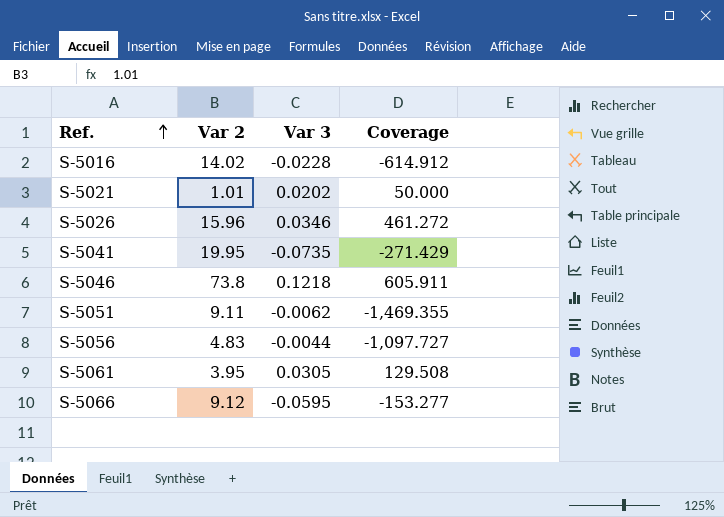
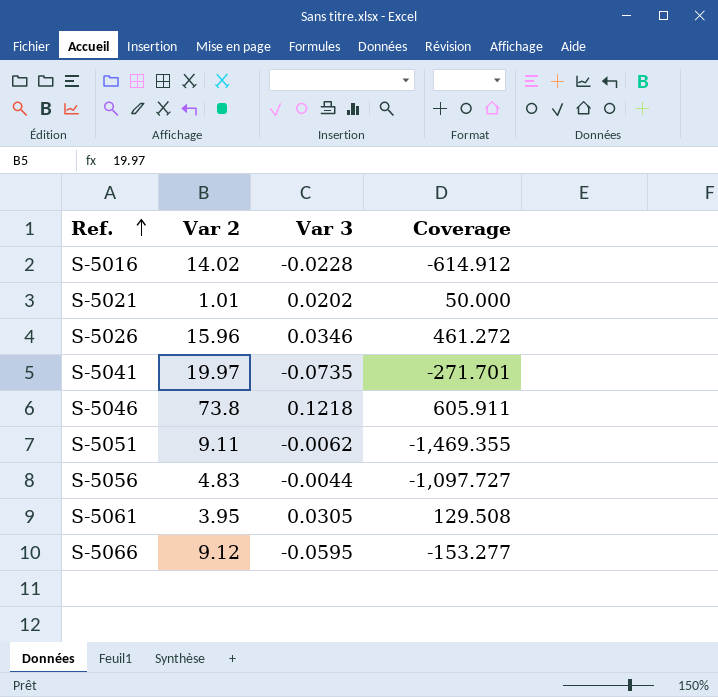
S-5041 | Var 2: 19.95 -> 19.97
S-5041 | Coverage: -271.429 -> -271.701

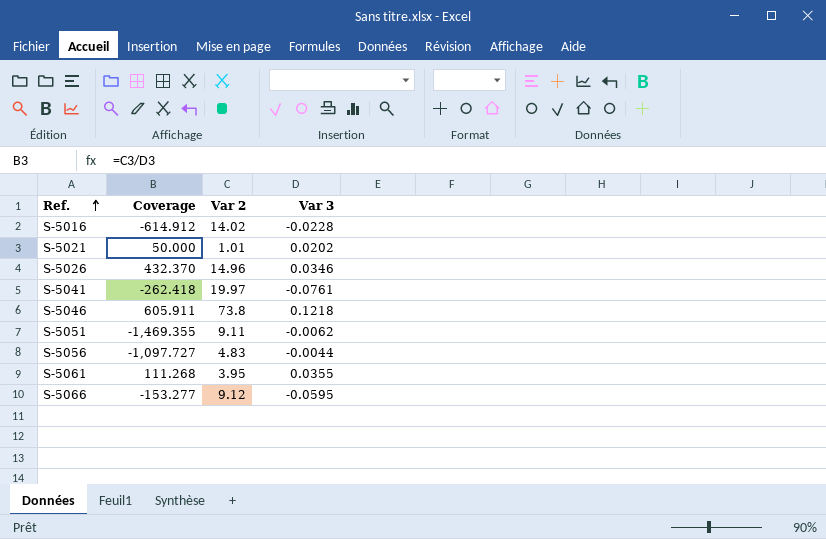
column Coverage | position: 4 -> 2
S-5026 | Coverage: 461.272 -> 432.370
S-5026 | Var 2: 15.96 -> 14.96
S-5041 | Coverage: -271.701 -> -262.418
S-5041 | Var 3: -0.0735 -> -0.0761
S-5061 | Coverage: 129.508 -> 111.268
S-5061 | Var 3: 0.0305 -> 0.0355

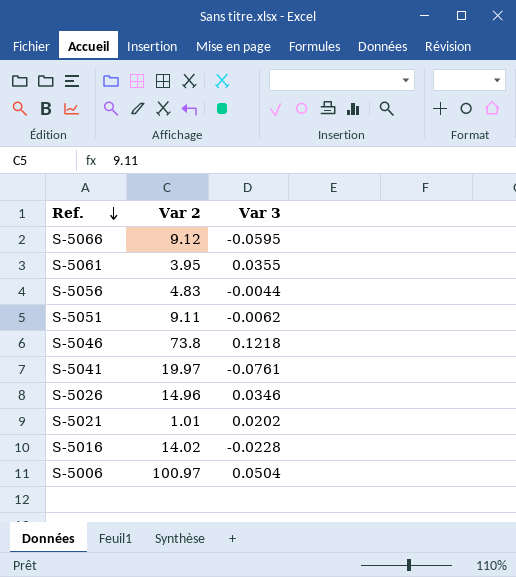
row order: Ref. ascending -> Ref. descending
column Coverage | formula: [Var 2] / [Var 3] -> none
row S-5006: none -> 100.97 | 0.0504

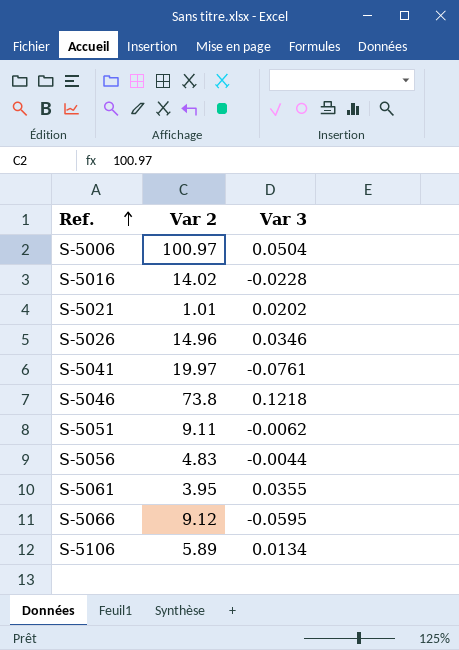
row order: Ref. descending -> Ref. ascending
row S-5106: none -> 5.89 | 0.0134

